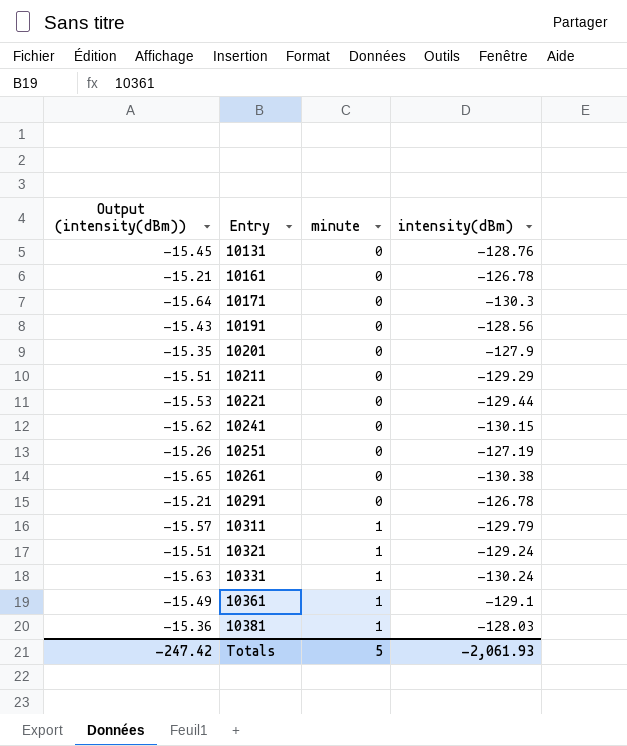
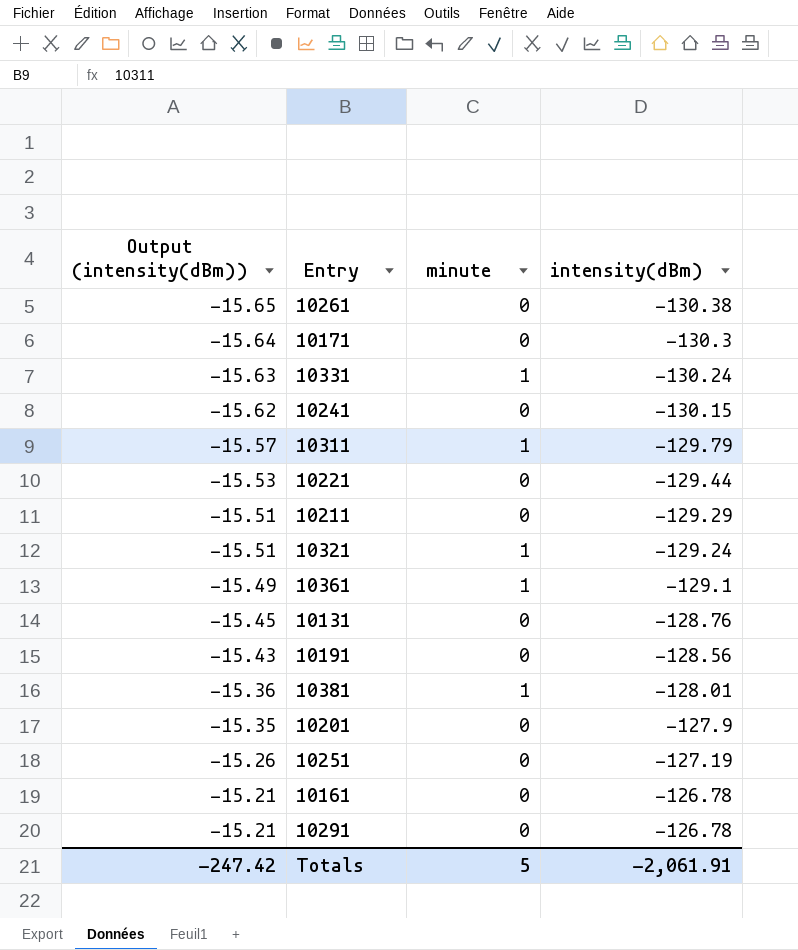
row order: Entry ascending -> Output (intensity(dBm)) ascending
10381 | intensity(dBm): -128.03 -> -128.01
Totals | intensity(dBm): -2,061.93 -> -2,061.91

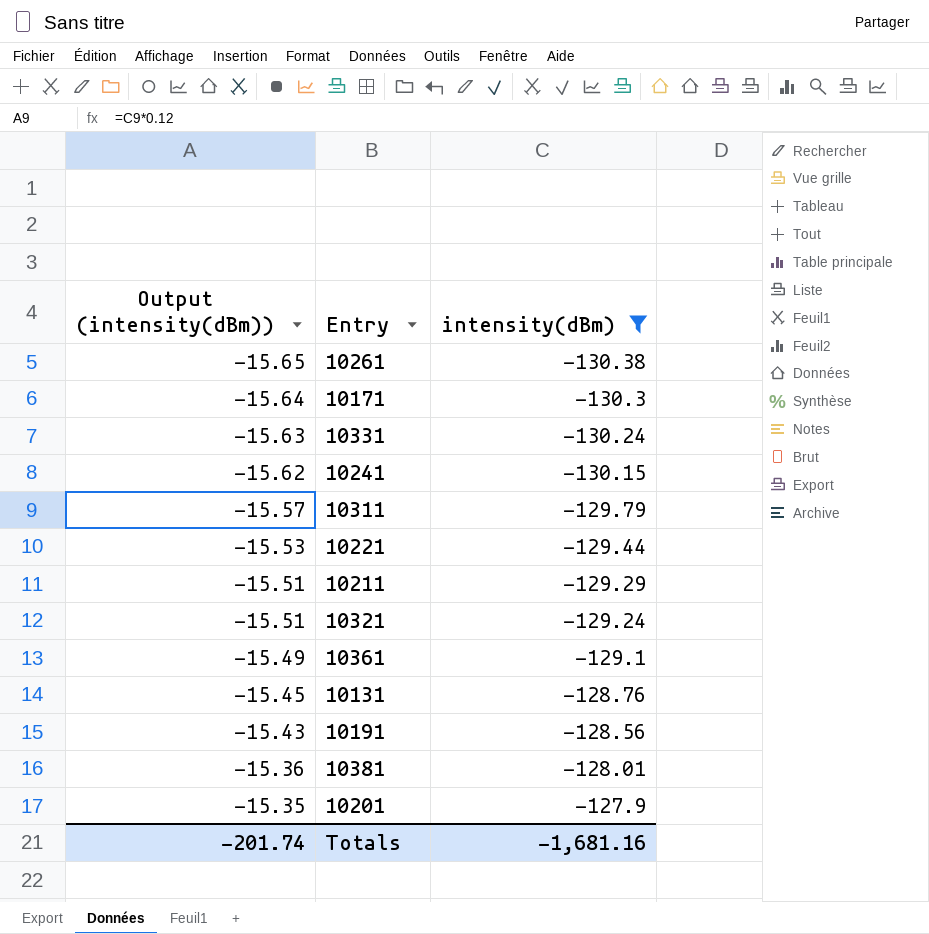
filter: none -> intensity(dBm) <= -127.9
column minute | position: 3 -> none
Totals | Output (intensity(dBm)): -247.42 -> -201.74
Totals | intensity(dBm): -2,061.91 -> -1,681.16

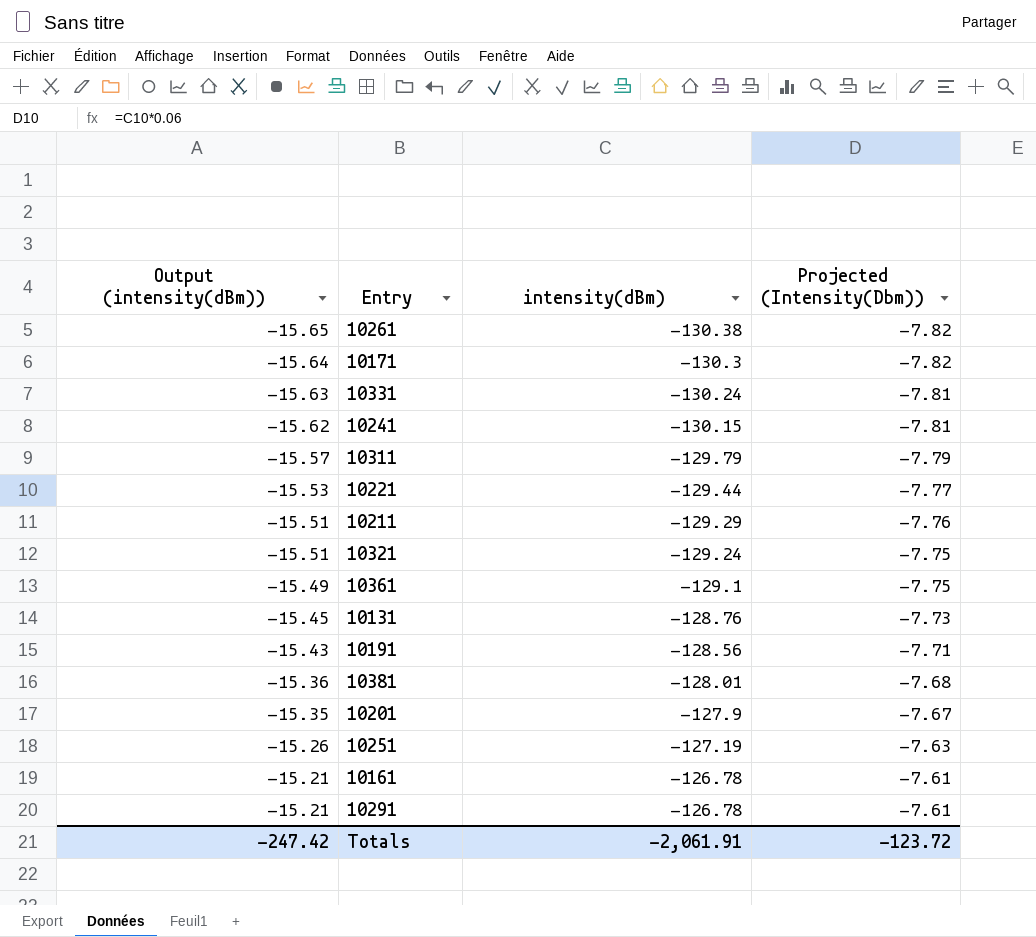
filter: intensity(dBm) <= -127.9 -> none
column Projected (Intensity(Dbm)) | formula: none -> [intensity(dBm)] * 0.06
Totals | Output (intensity(dBm)): -201.74 -> -247.42
Totals | intensity(dBm): -1,681.16 -> -2,061.91

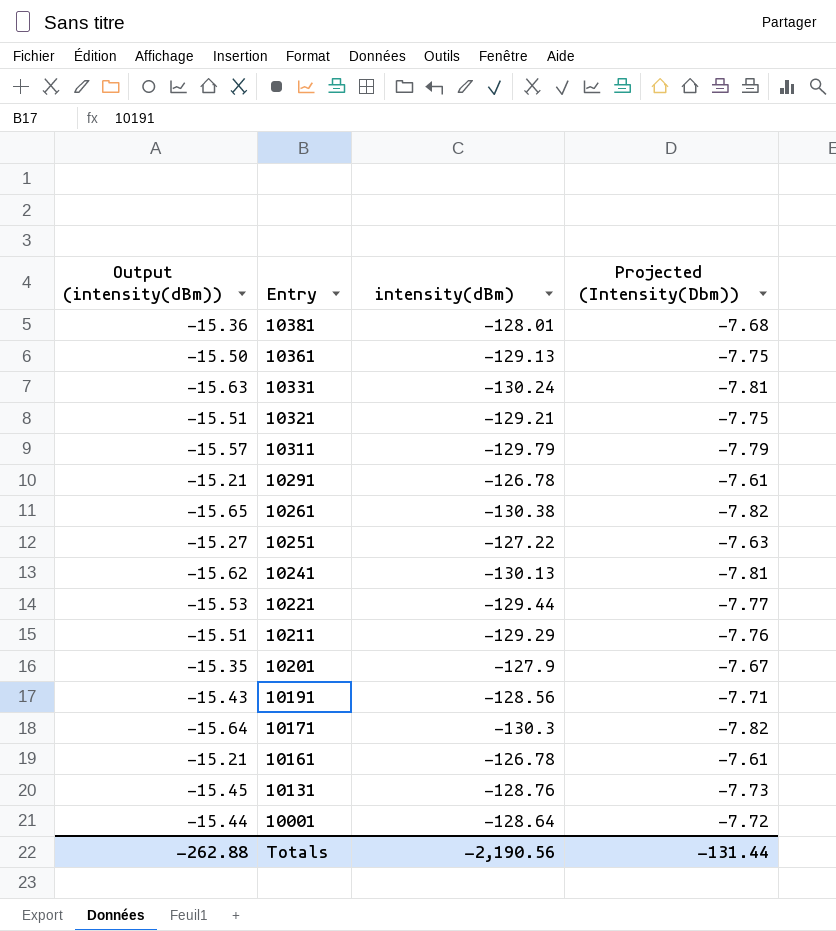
row order: Output (intensity(dBm)) ascending -> Entry descending
10361 | Output (intensity(dBm)): -15.49 -> -15.50
10361 | intensity(dBm): -129.1 -> -129.13
10321 | intensity(dBm): -129.24 -> -129.21
10251 | Output (intensity(dBm)): -15.26 -> -15.27
10251 | intensity(dBm): -127.19 -> -127.22
10241 | intensity(dBm): -130.15 -> -130.13
row 10001: none -> -15.44 | -128.64 | -7.72
Totals | Output (intensity(dBm)): -247.42 -> -262.88
Totals | intensity(dBm): -2,061.91 -> -2,190.56
Totals | Projected (Intensity(Dbm)): -123.72 -> -131.44

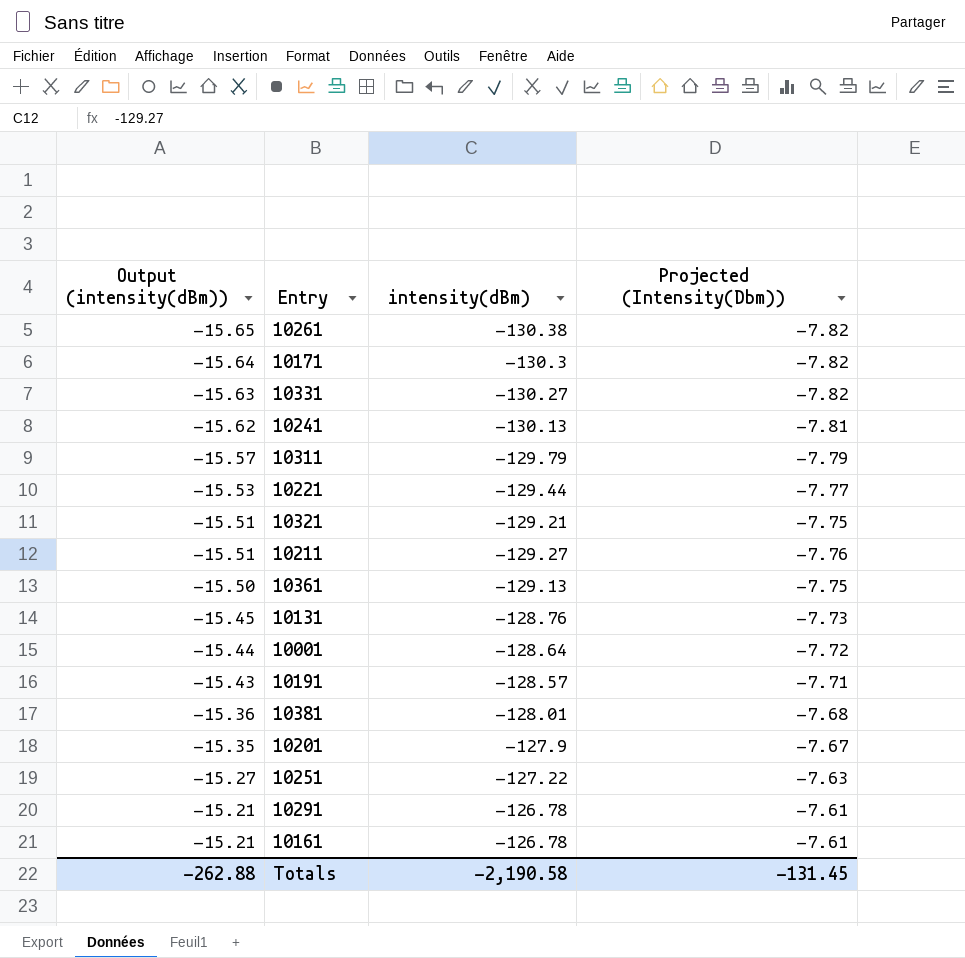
row order: Entry descending -> Output (intensity(dBm)) ascending
10331 | intensity(dBm): -130.24 -> -130.27
10331 | Projected (Intensity(Dbm)): -7.81 -> -7.82
10211 | intensity(dBm): -129.29 -> -129.27
10191 | intensity(dBm): -128.56 -> -128.57
Totals | intensity(dBm): -2,190.56 -> -2,190.58
Totals | Projected (Intensity(Dbm)): -131.44 -> -131.45

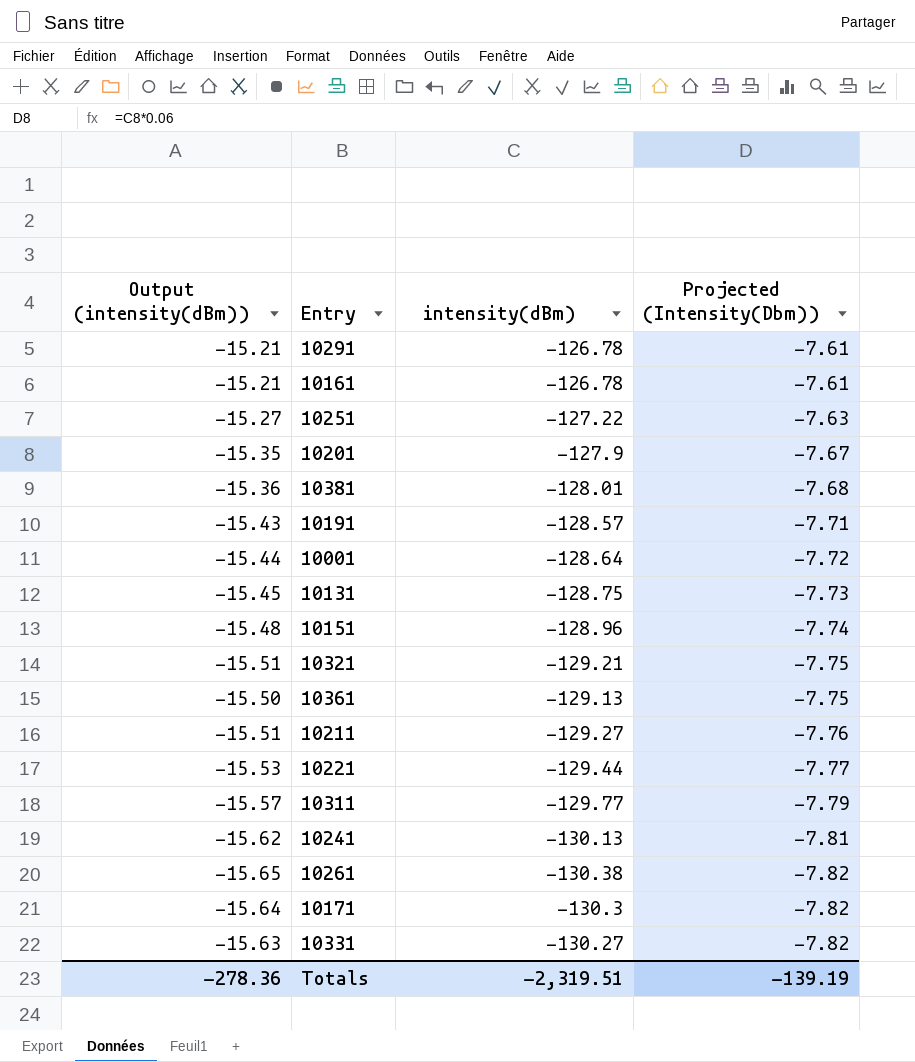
row order: Output (intensity(dBm)) ascending -> Projected (Intensity(Dbm)) descending
10131 | intensity(dBm): -128.76 -> -128.75
row 10151: none -> -15.48 | -128.96 | -7.74
10311 | intensity(dBm): -129.79 -> -129.77
Totals | Output (intensity(dBm)): -262.88 -> -278.36
Totals | intensity(dBm): -2,190.58 -> -2,319.51
Totals | Projected (Intensity(Dbm)): -131.45 -> -139.19

